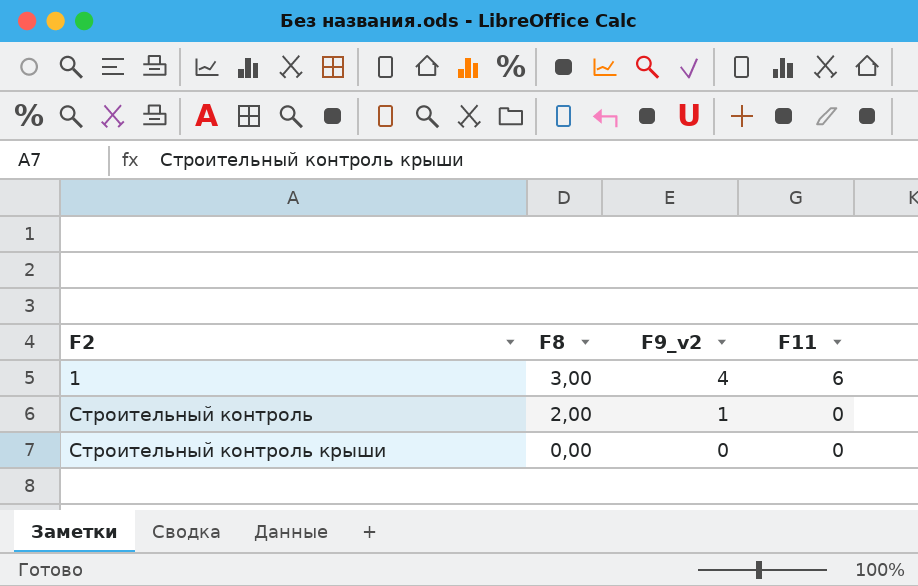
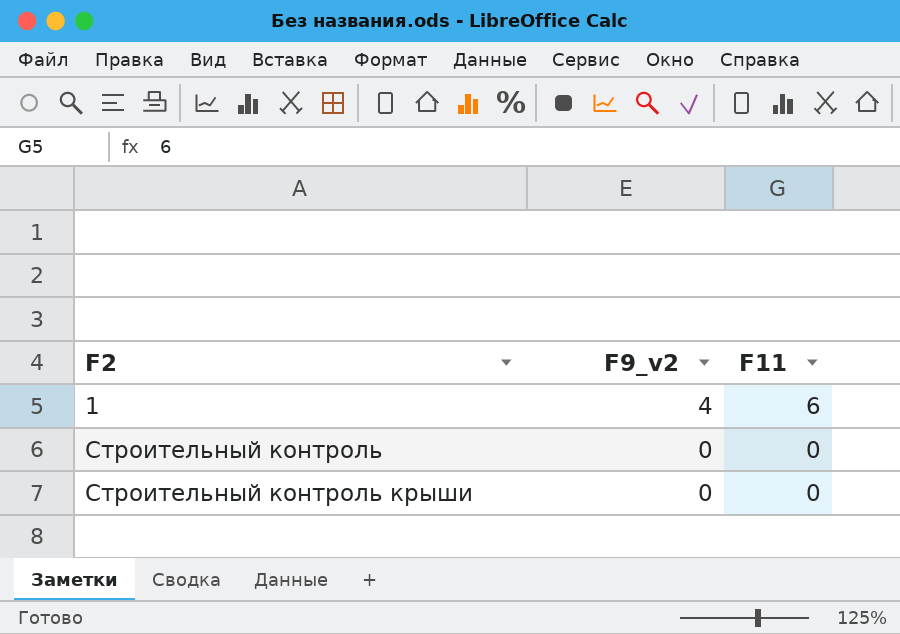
column F8 | position: 2 -> none
Строительный контроль | F9_v2: 1 -> 0

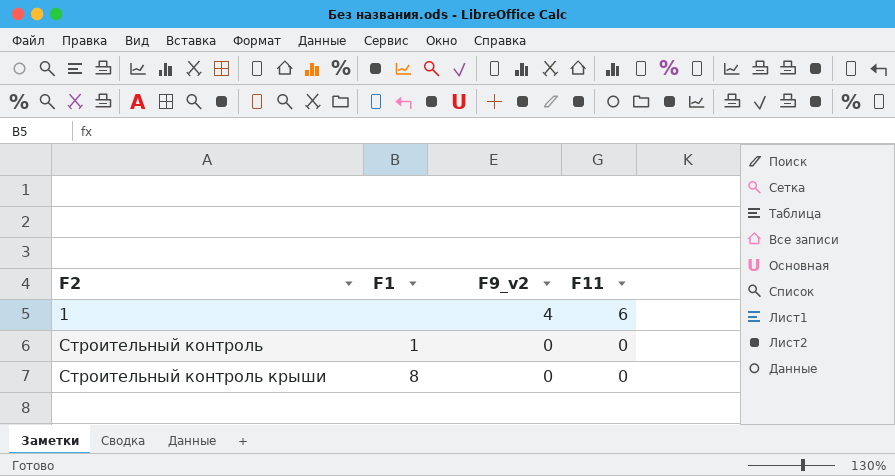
column F1 | position: none -> 2

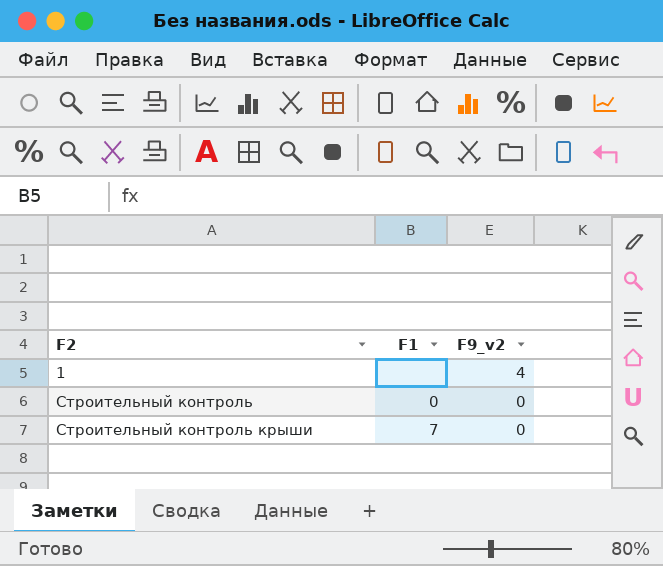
column F11 | position: 4 -> none
Строительный контроль | F1: 1 -> 0
Строительный контроль крыши | F1: 8 -> 7

